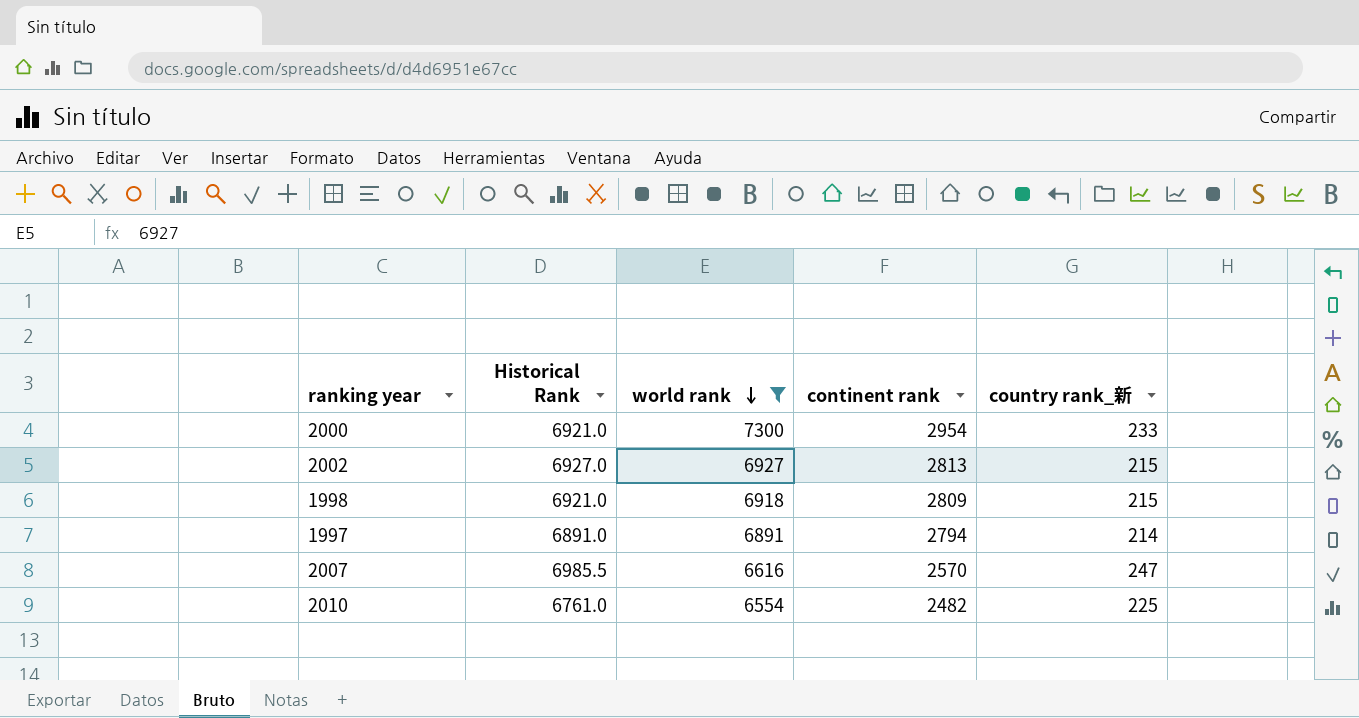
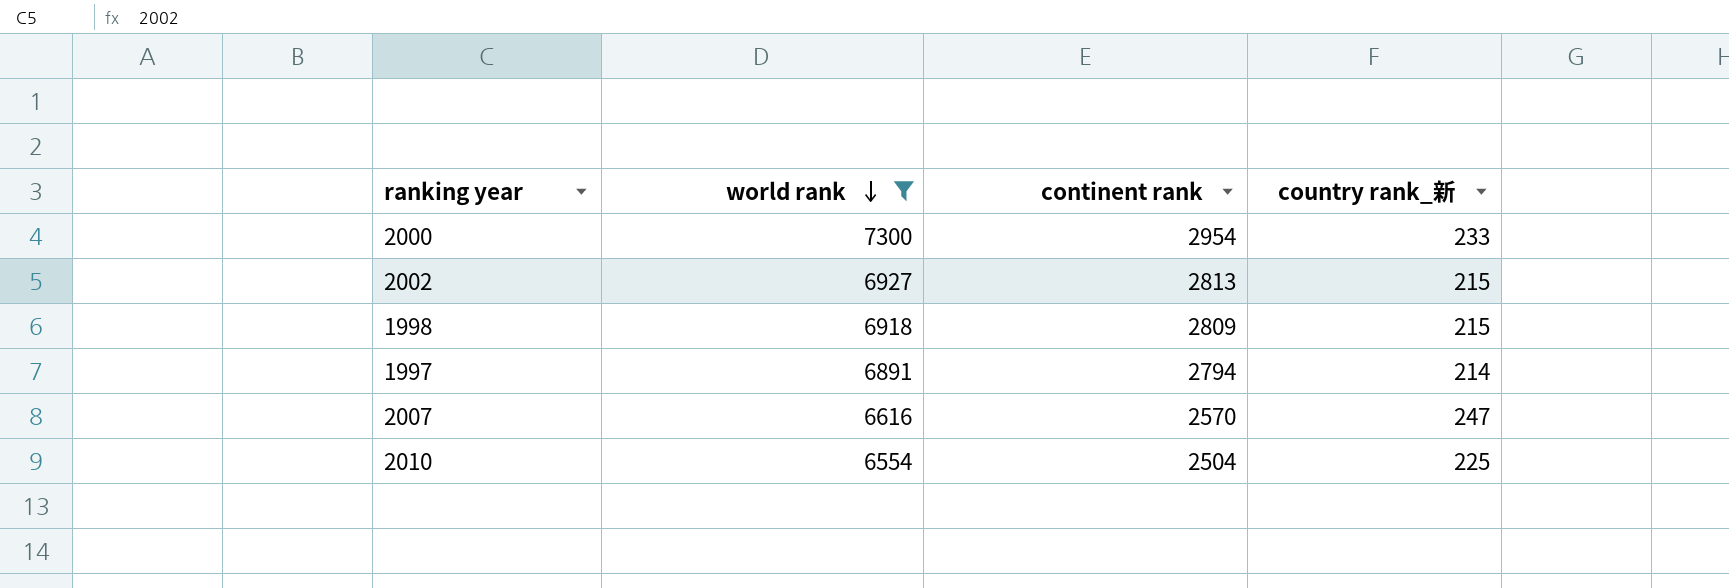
column Historical Rank | position: 2 -> none
2010 | continent rank: 2482 -> 2504

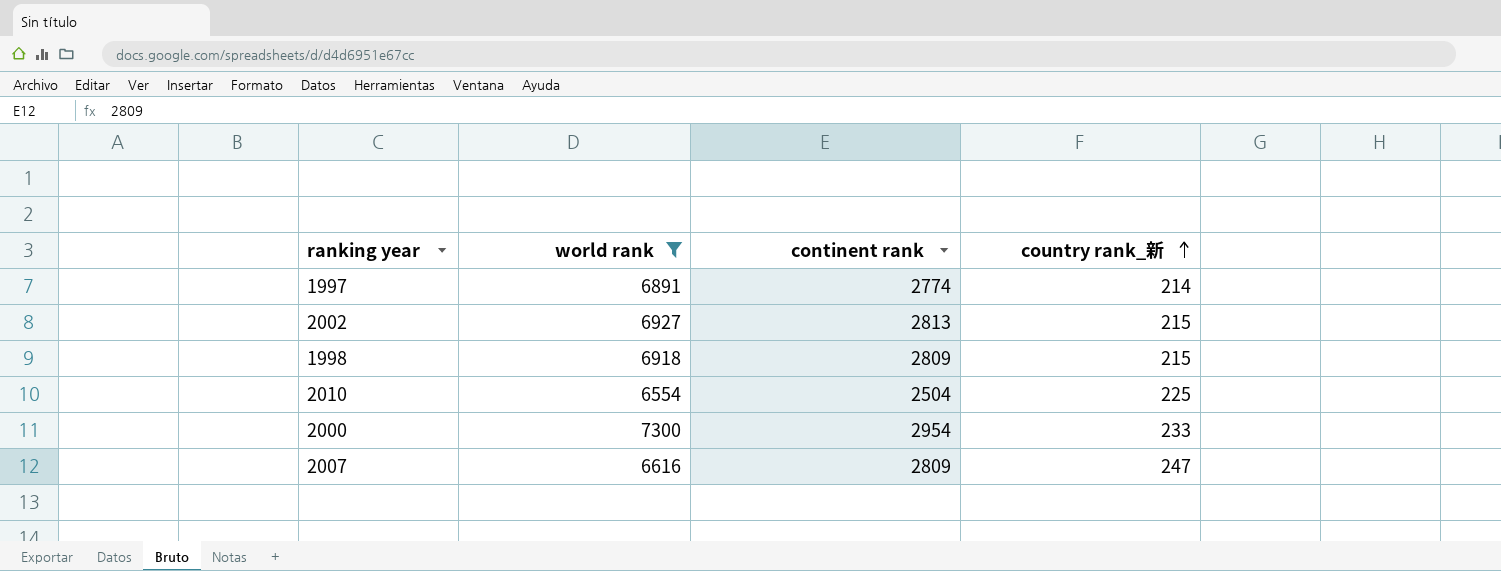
row order: world rank descending -> country rank_新 ascending
1997 | continent rank: 2794 -> 2774
2007 | continent rank: 2570 -> 2809

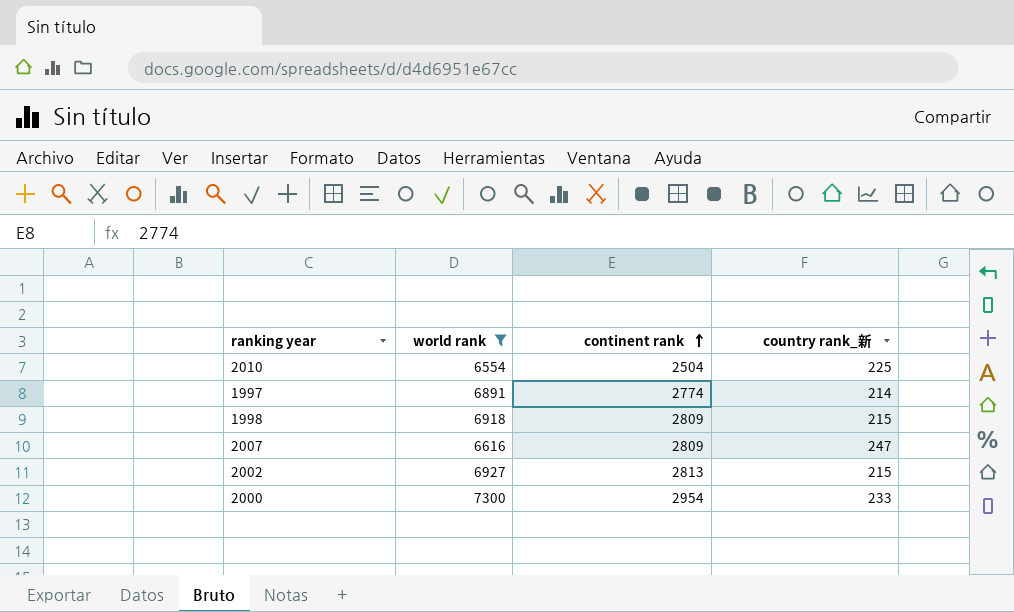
row order: country rank_新 ascending -> continent rank ascending

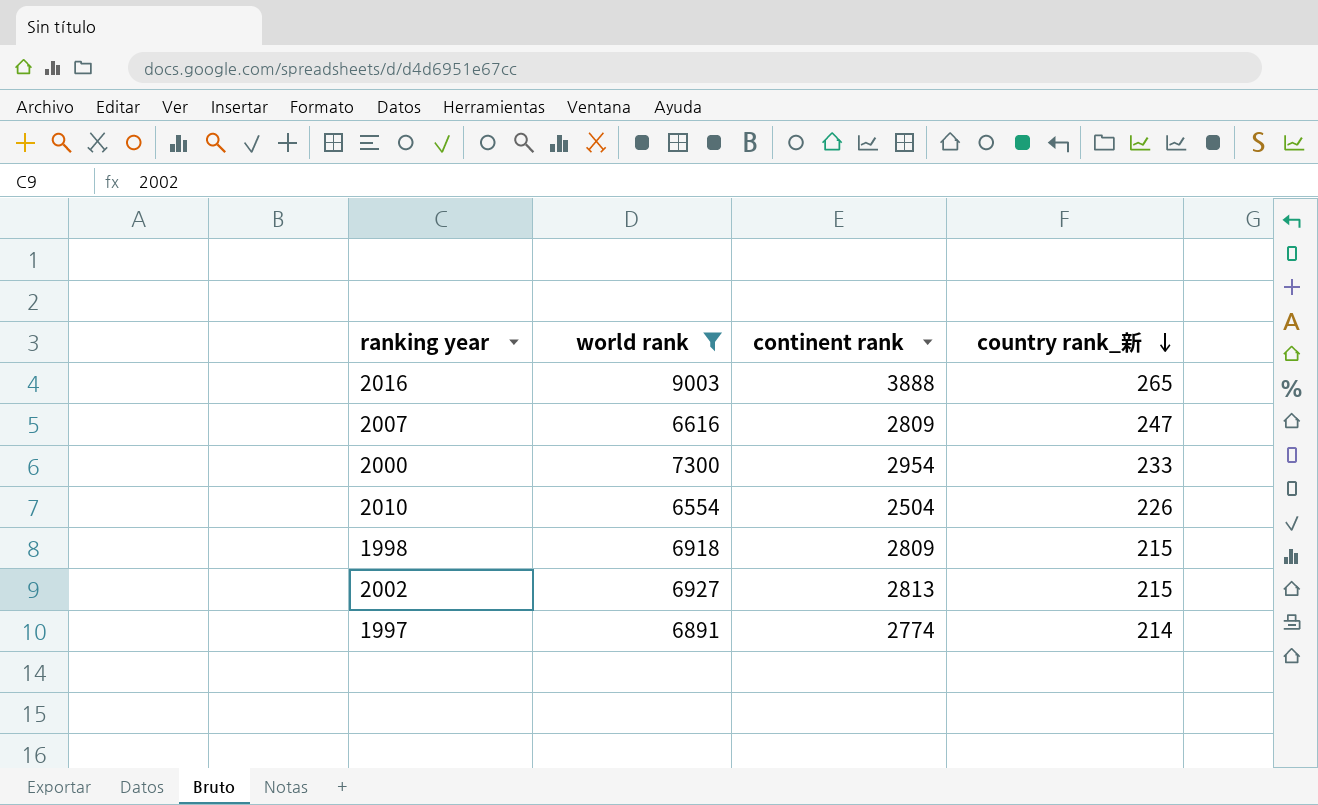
row order: continent rank ascending -> country rank_新 descending
row 2016: none -> 9003 | 3888 | 265
2010 | country rank_新: 225 -> 226

